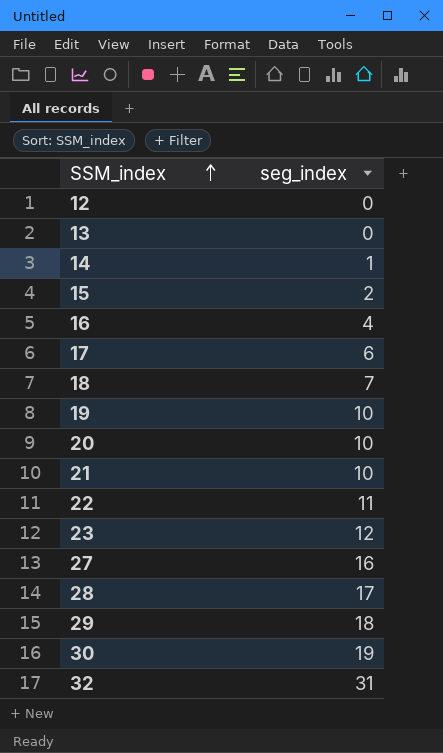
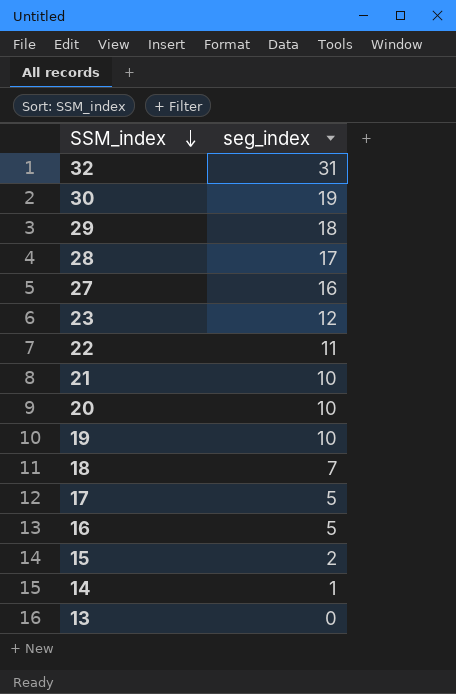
row order: SSM_index ascending -> SSM_index descending
row 12: 0 -> none
17 | seg_index: 6 -> 5
16 | seg_index: 4 -> 5

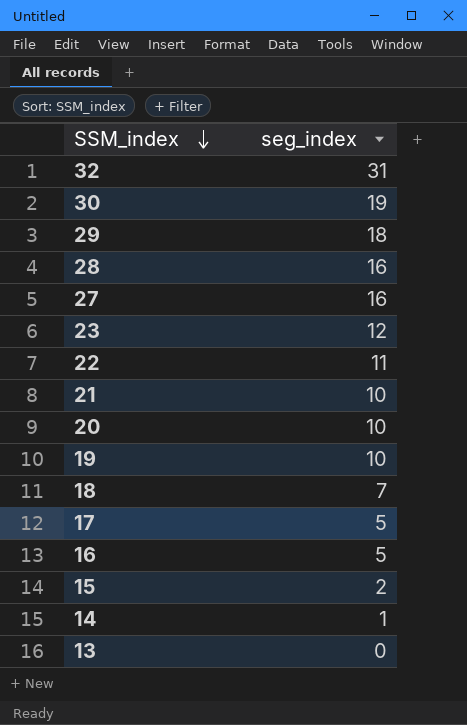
28 | seg_index: 17 -> 16

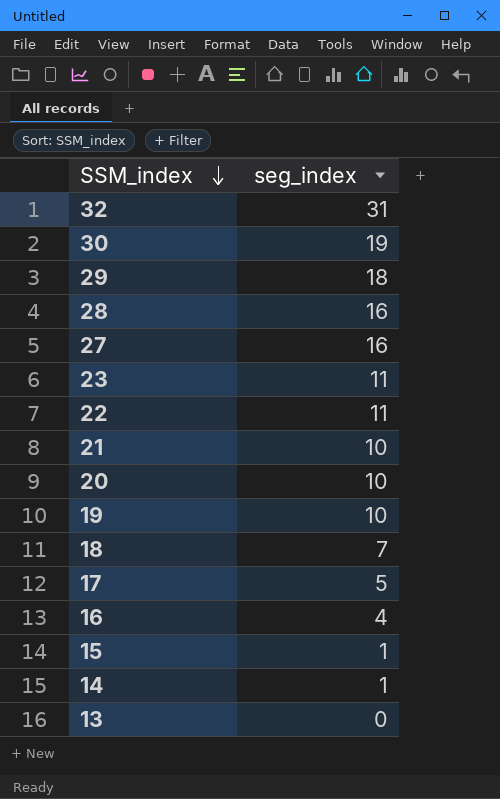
23 | seg_index: 12 -> 11
16 | seg_index: 5 -> 4
15 | seg_index: 2 -> 1

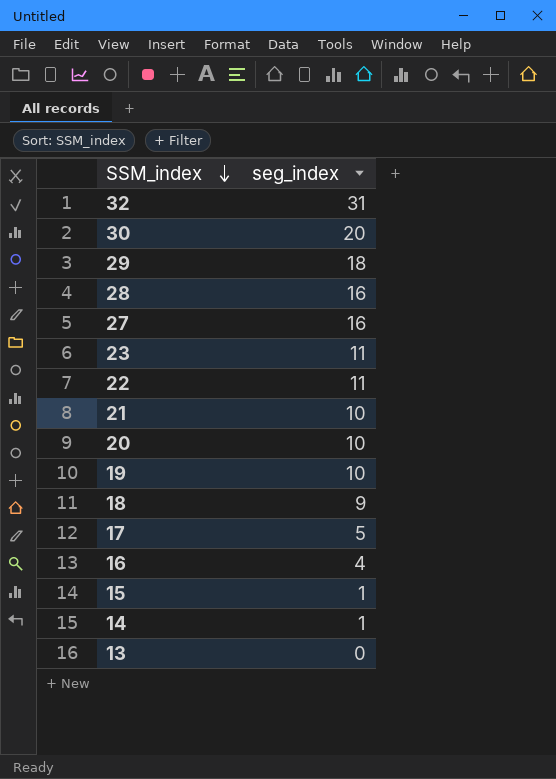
30 | seg_index: 19 -> 20
18 | seg_index: 7 -> 9

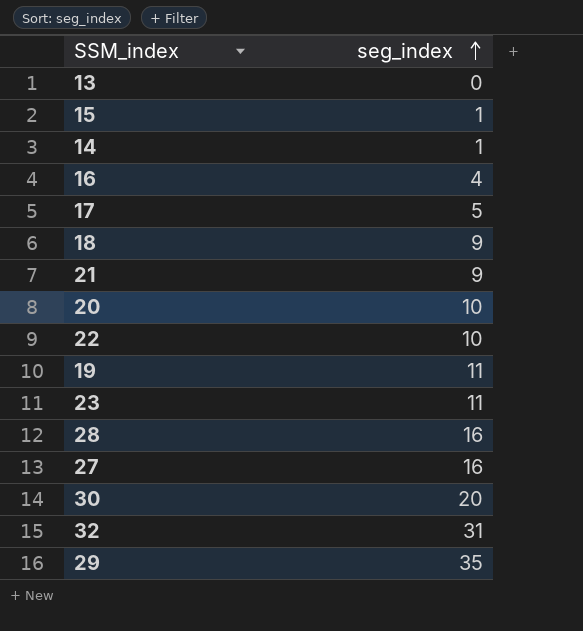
row order: SSM_index descending -> seg_index ascending
21 | seg_index: 10 -> 9
22 | seg_index: 11 -> 10
19 | seg_index: 10 -> 11
29 | seg_index: 18 -> 35

